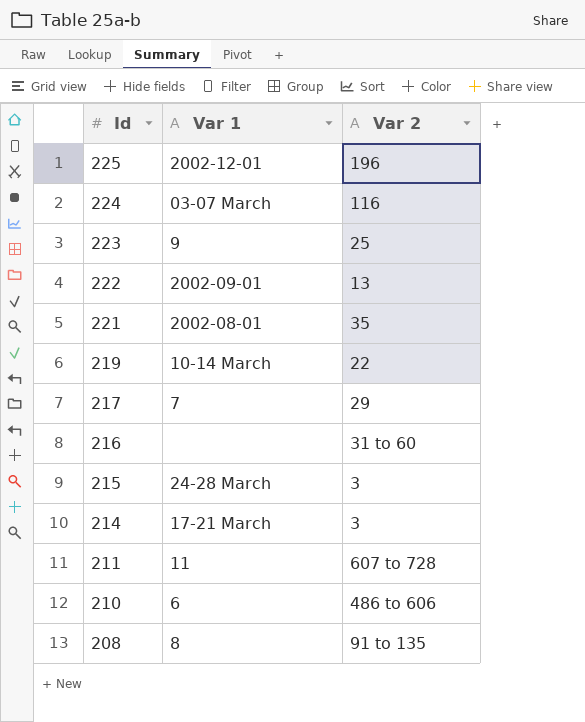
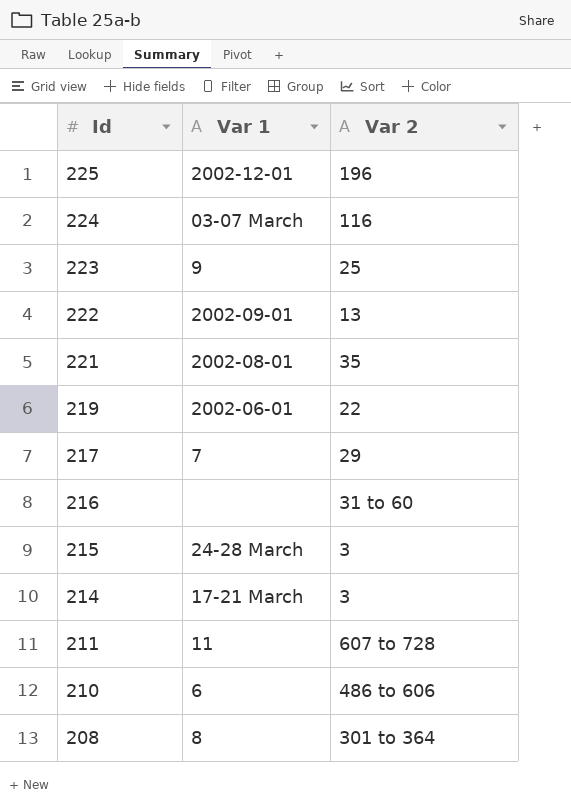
219 | Var 1: 10-14 March -> 2002-06-01
208 | Var 2: 91 to 135 -> 301 to 364

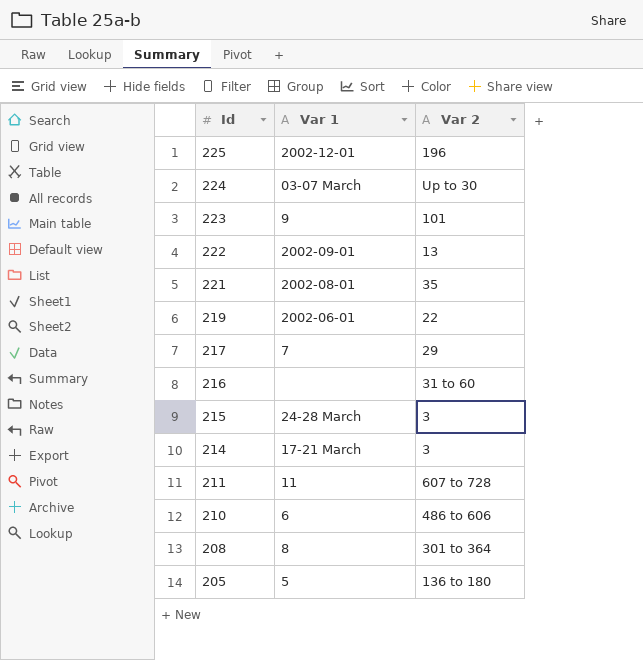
224 | Var 2: 116 -> Up to 30
223 | Var 2: 25 -> 101
row 205: none -> 5 | 136 to 180

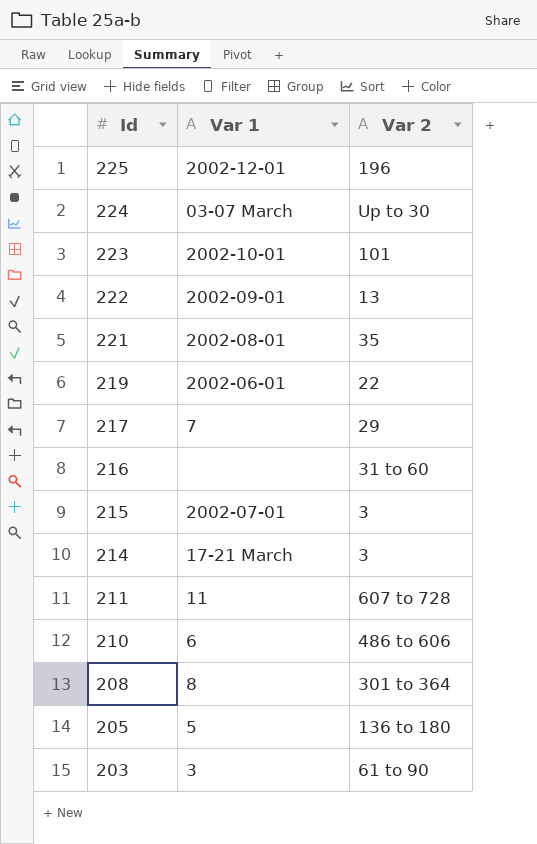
223 | Var 1: 9 -> 2002-10-01
215 | Var 1: 24-28 March -> 2002-07-01
row 203: none -> 3 | 61 to 90

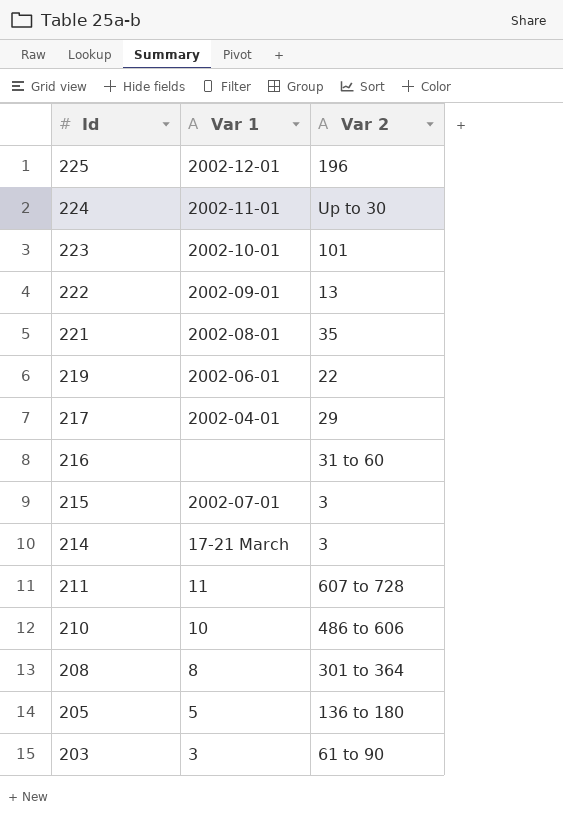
224 | Var 1: 03-07 March -> 2002-11-01
217 | Var 1: 7 -> 2002-04-01
210 | Var 1: 6 -> 10

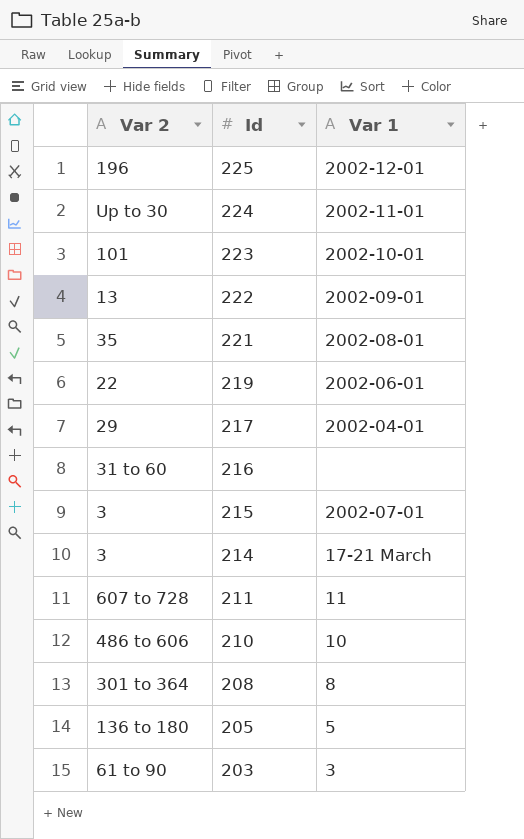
column Var 2 | position: 3 -> 1

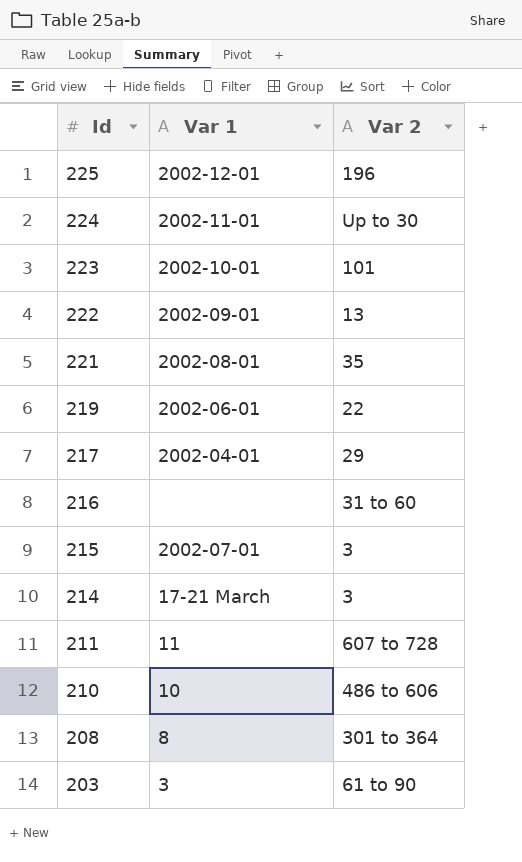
column Var 2 | position: 1 -> 3
row 205: 136 to 180 | 5 -> none

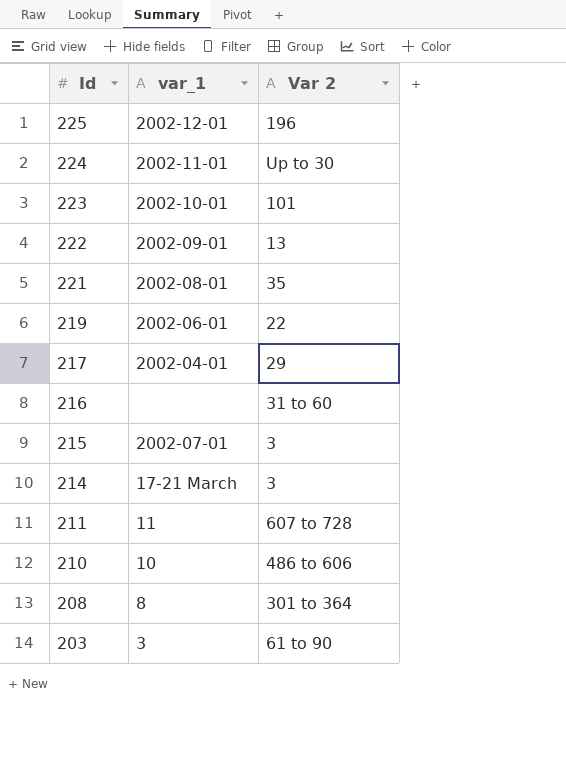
column name: Var 1 -> var_1

